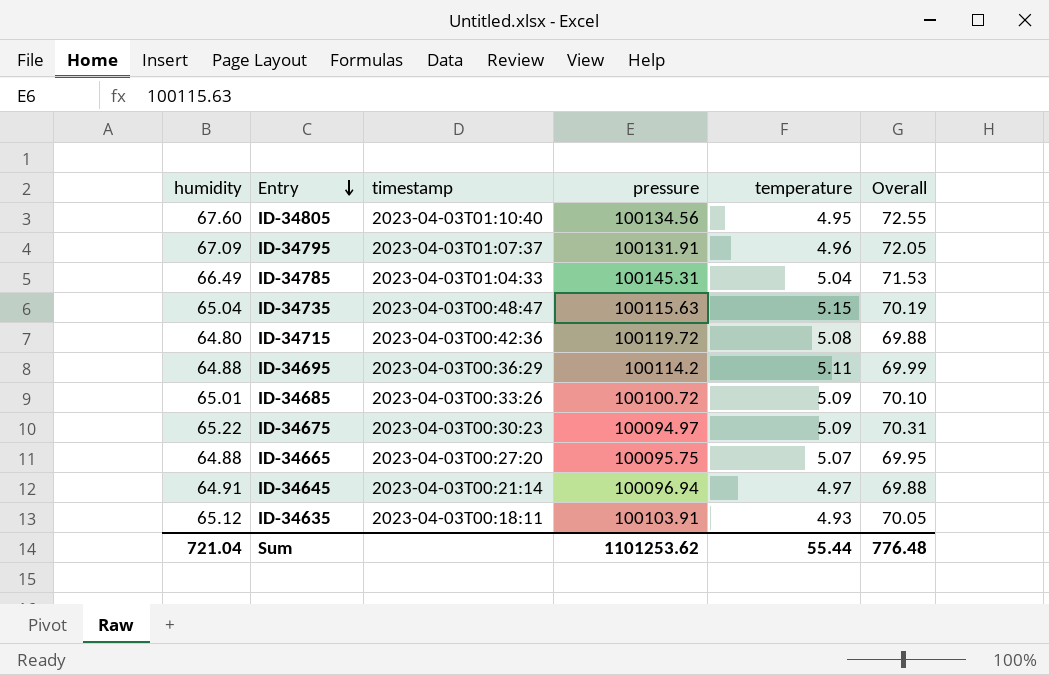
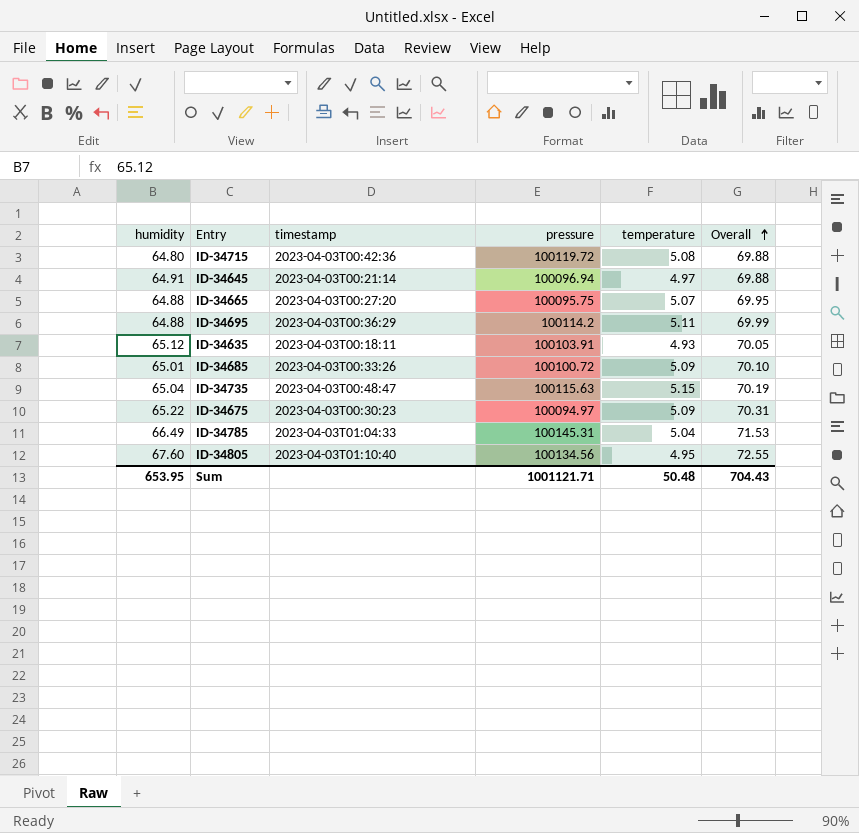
row order: Entry descending -> Overall ascending
row ID-34795: 67.09 | 2023-04-03T01:07:37 | 100131.91 | 4.96 | 72.05 -> none
Sum | humidity: 721.04 -> 653.95
Sum | pressure: 1101253.62 -> 1001121.71
Sum | temperature: 55.44 -> 50.48
Sum | Overall: 776.48 -> 704.43

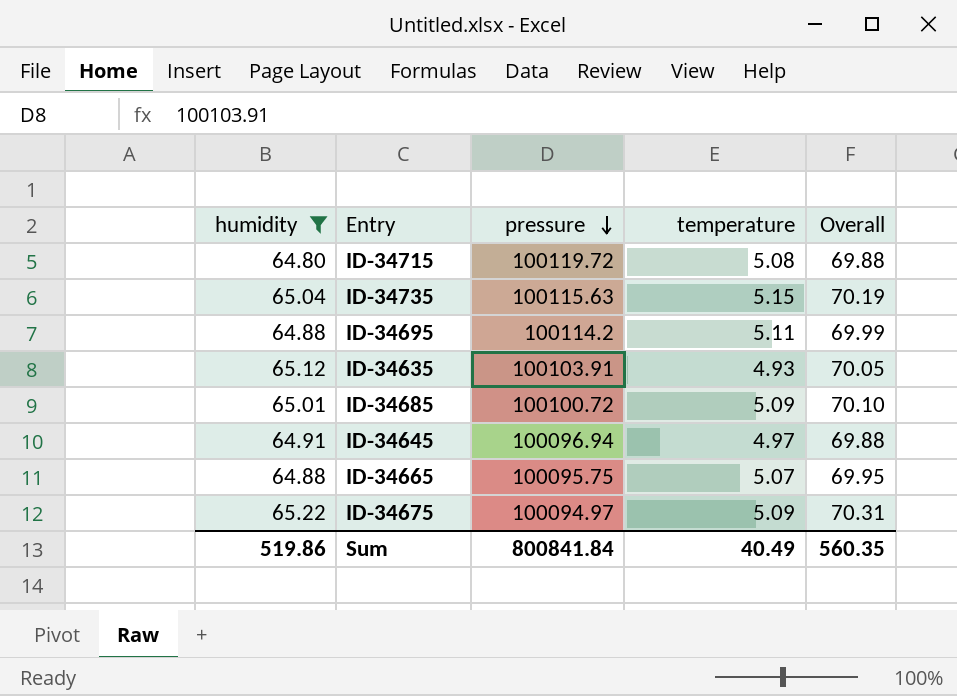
filter: none -> humidity <= 65.22
row order: Overall ascending -> pressure descending
column timestamp | position: 3 -> none
Sum | humidity: 653.95 -> 519.86
Sum | pressure: 1001121.71 -> 800841.84
Sum | temperature: 50.48 -> 40.49
Sum | Overall: 704.43 -> 560.35

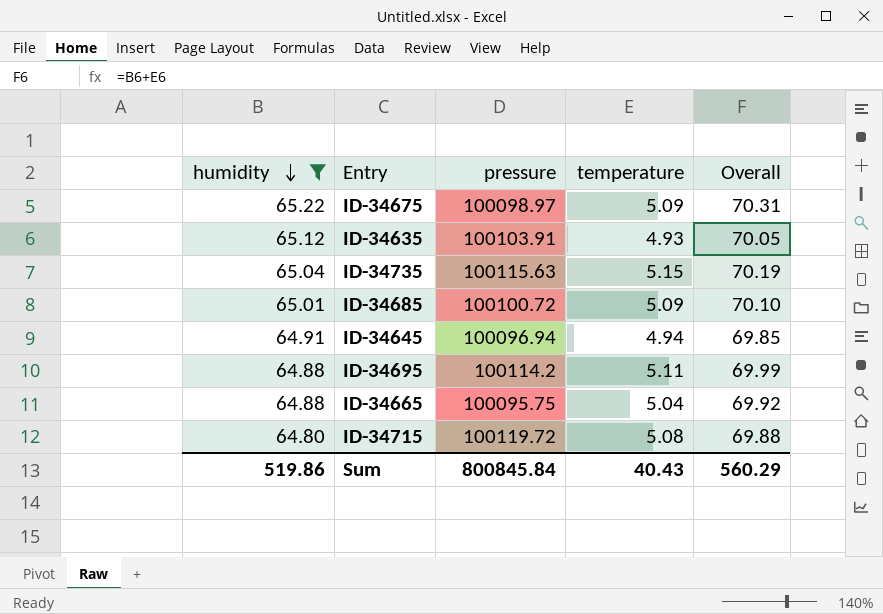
row order: pressure descending -> humidity descending
ID-34675 | pressure: 100094.97 -> 100098.97
ID-34645 | temperature: 4.97 -> 4.94
ID-34645 | Overall: 69.88 -> 69.85
ID-34665 | temperature: 5.07 -> 5.04
ID-34665 | Overall: 69.95 -> 69.92
Sum | pressure: 800841.84 -> 800845.84
Sum | temperature: 40.49 -> 40.43
Sum | Overall: 560.35 -> 560.29

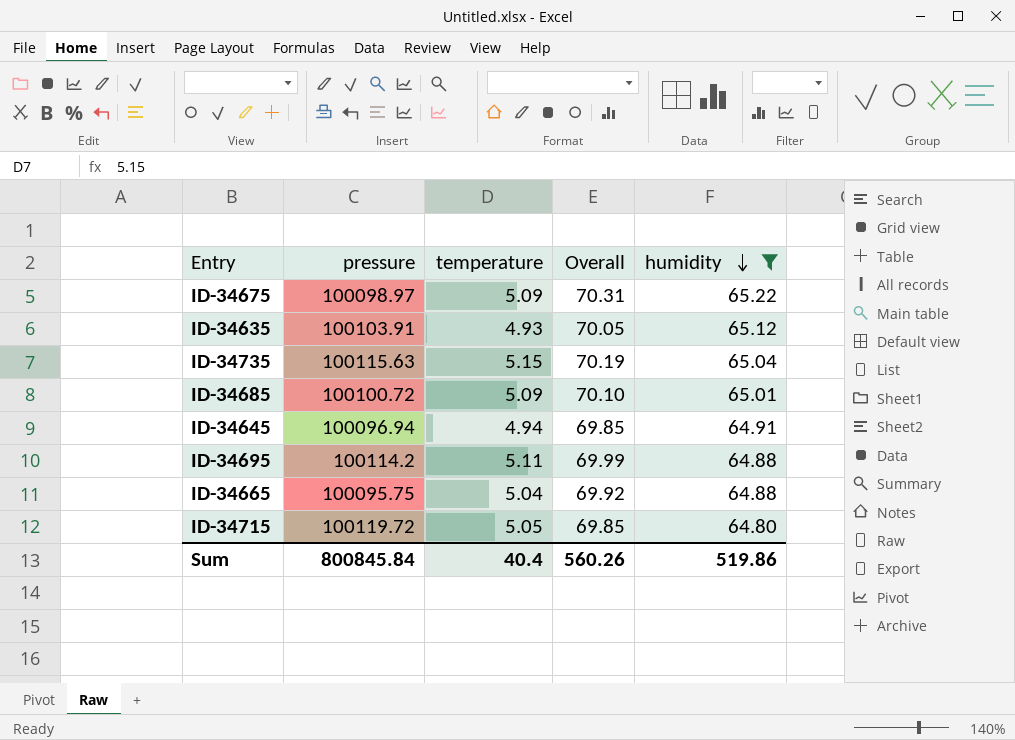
column humidity | position: 1 -> 5
ID-34715 | temperature: 5.08 -> 5.05
ID-34715 | Overall: 69.88 -> 69.85
Sum | temperature: 40.43 -> 40.4
Sum | Overall: 560.29 -> 560.26

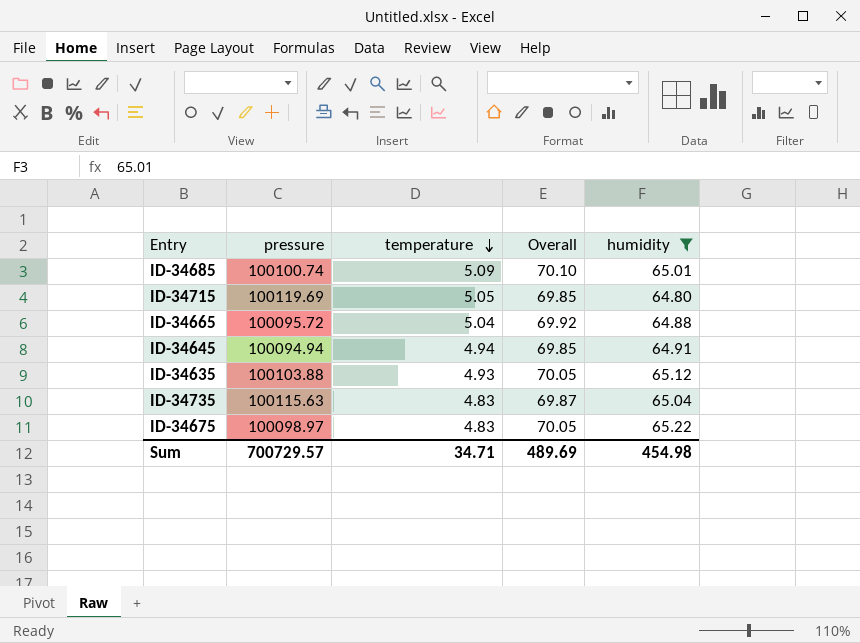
row order: humidity descending -> temperature descending
row ID-34695: 100114.2 | 5.11 | 69.99 | 64.88 -> none
ID-34685 | pressure: 100100.72 -> 100100.74
ID-34715 | pressure: 100119.72 -> 100119.69
ID-34665 | pressure: 100095.75 -> 100095.72
ID-34645 | pressure: 100096.94 -> 100094.94
ID-34635 | pressure: 100103.91 -> 100103.88
ID-34735 | temperature: 5.15 -> 4.83
ID-34735 | Overall: 70.19 -> 69.87
ID-34675 | temperature: 5.09 -> 4.83
ID-34675 | Overall: 70.31 -> 70.05
Sum | pressure: 800845.84 -> 700729.57
Sum | temperature: 40.4 -> 34.71
Sum | Overall: 560.26 -> 489.69
Sum | humidity: 519.86 -> 454.98

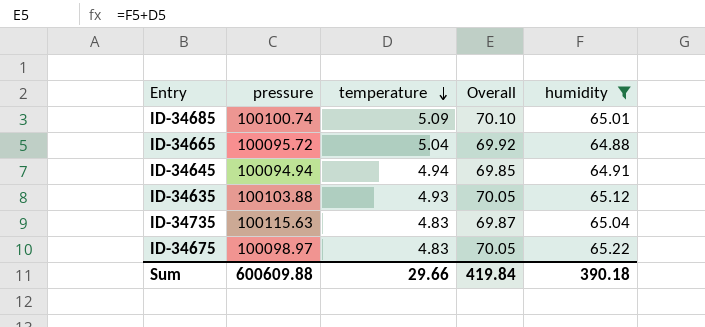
row ID-34715: 100119.69 | 5.05 | 69.85 | 64.80 -> none
Sum | pressure: 700729.57 -> 600609.88
Sum | temperature: 34.71 -> 29.66
Sum | Overall: 489.69 -> 419.84
Sum | humidity: 454.98 -> 390.18

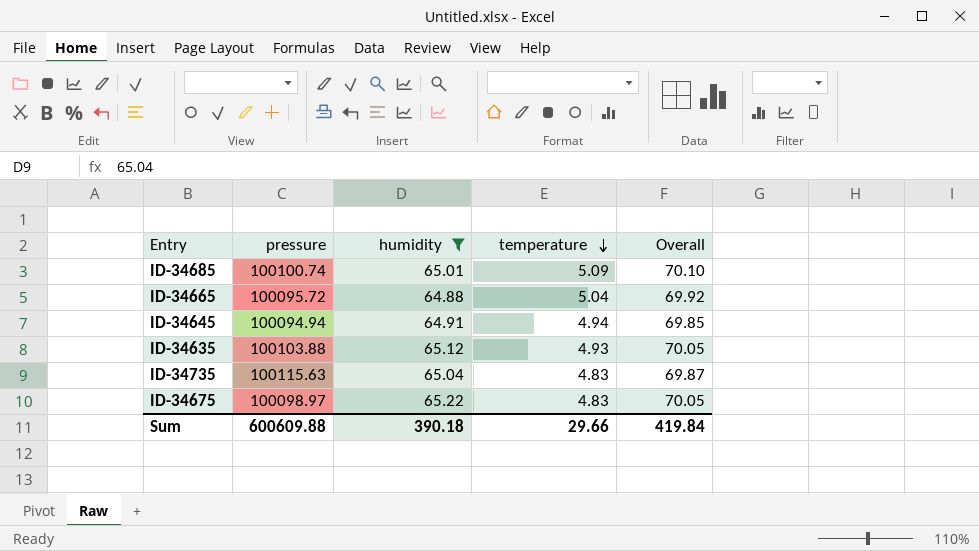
column humidity | position: 5 -> 3

